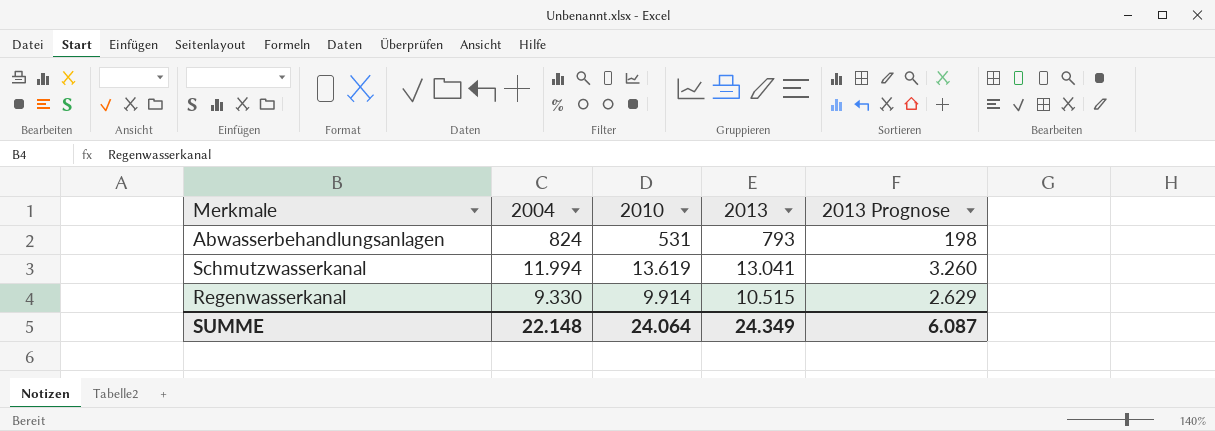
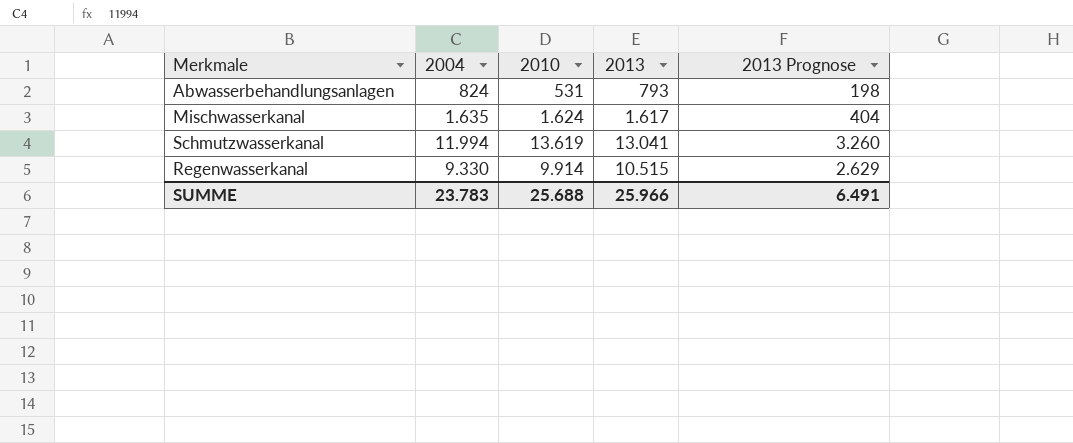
row Mischwasserkanal: none -> 1.635 | 1.624 | 1.617 | 404
SUMME | 2004: 22.148 -> 23.783
SUMME | 2010: 24.064 -> 25.688
SUMME | 2013: 24.349 -> 25.966
SUMME | 2013 Prognose: 6.087 -> 6.491

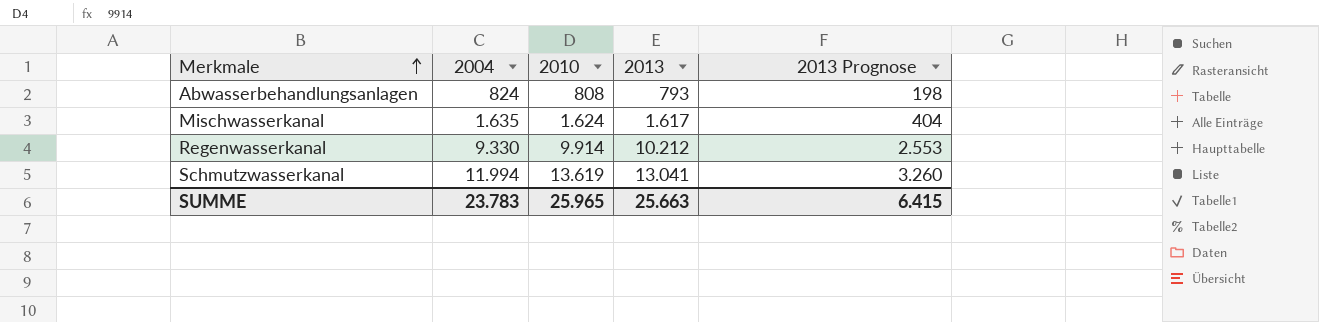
row order: none -> Merkmale ascending
Abwasserbehandlungsanlagen | 2010: 531 -> 808
Regenwasserkanal | 2013: 10.515 -> 10.212
Regenwasserkanal | 2013 Prognose: 2.629 -> 2.553
SUMME | 2010: 25.688 -> 25.965
SUMME | 2013: 25.966 -> 25.663
SUMME | 2013 Prognose: 6.491 -> 6.415

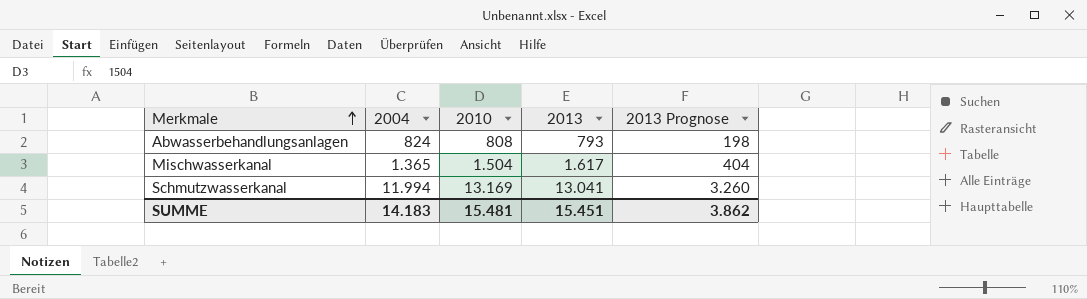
row Regenwasserkanal: 9.330 | 9.914 | 10.212 | 2.553 -> none
Mischwasserkanal | 2004: 1.635 -> 1.365
Mischwasserkanal | 2010: 1.624 -> 1.504
Schmutzwasserkanal | 2010: 13.619 -> 13.169
SUMME | 2004: 23.783 -> 14.183
SUMME | 2010: 25.965 -> 15.481
SUMME | 2013: 25.663 -> 15.451
SUMME | 2013 Prognose: 6.415 -> 3.862

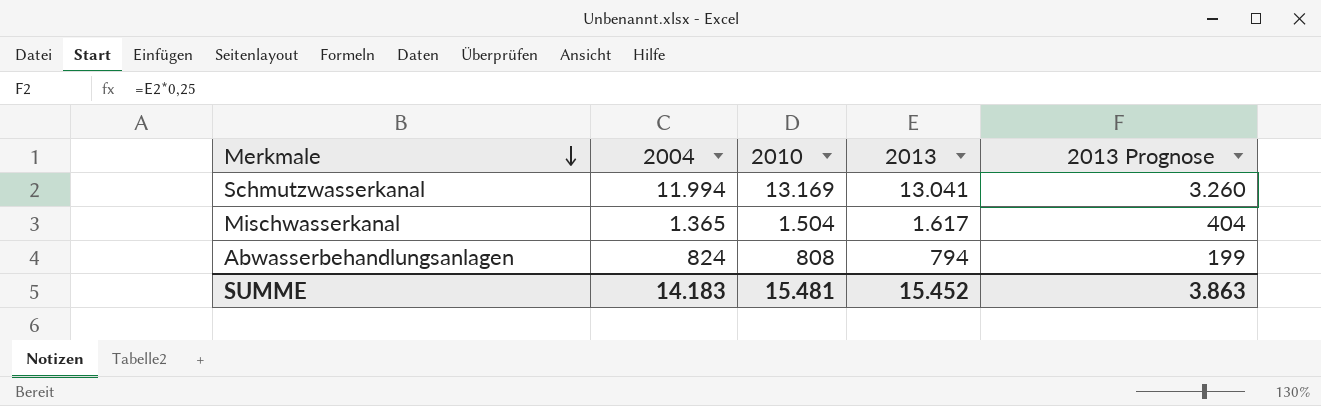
row order: Merkmale ascending -> Merkmale descending
Abwasserbehandlungsanlagen | 2013: 793 -> 794
Abwasserbehandlungsanlagen | 2013 Prognose: 198 -> 199
SUMME | 2013: 15.451 -> 15.452
SUMME | 2013 Prognose: 3.862 -> 3.863

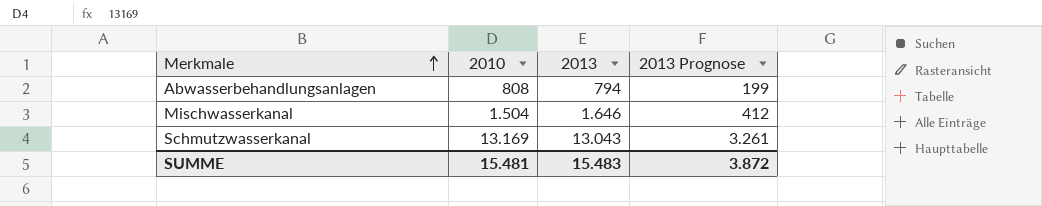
row order: Merkmale descending -> Merkmale ascending
column 2004 | position: 2 -> none
Mischwasserkanal | 2013: 1.617 -> 1.646
Mischwasserkanal | 2013 Prognose: 404 -> 412
Schmutzwasserkanal | 2013: 13.041 -> 13.043
Schmutzwasserkanal | 2013 Prognose: 3.260 -> 3.261
SUMME | 2013: 15.452 -> 15.483
SUMME | 2013 Prognose: 3.863 -> 3.872

